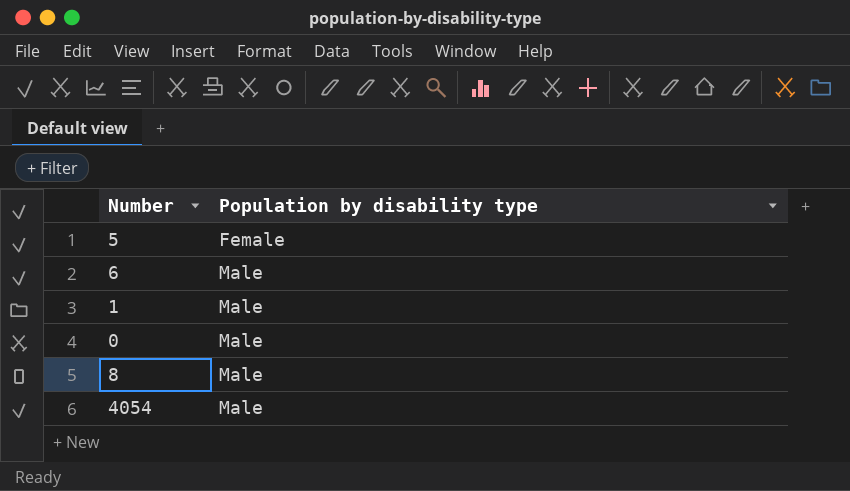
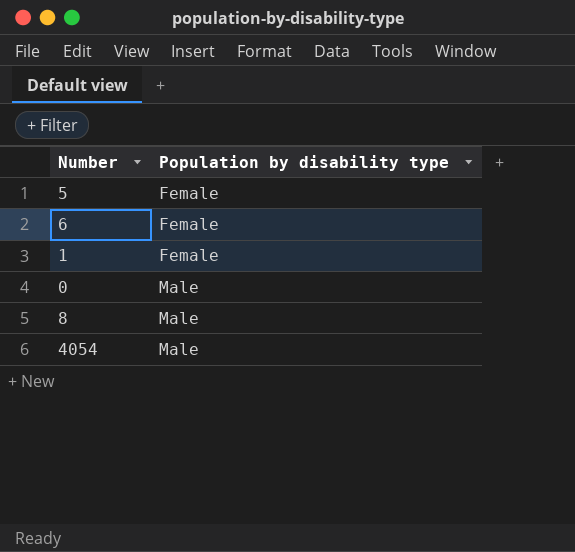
6 | Population by disability type: Male -> Female
1 | Population by disability type: Male -> Female

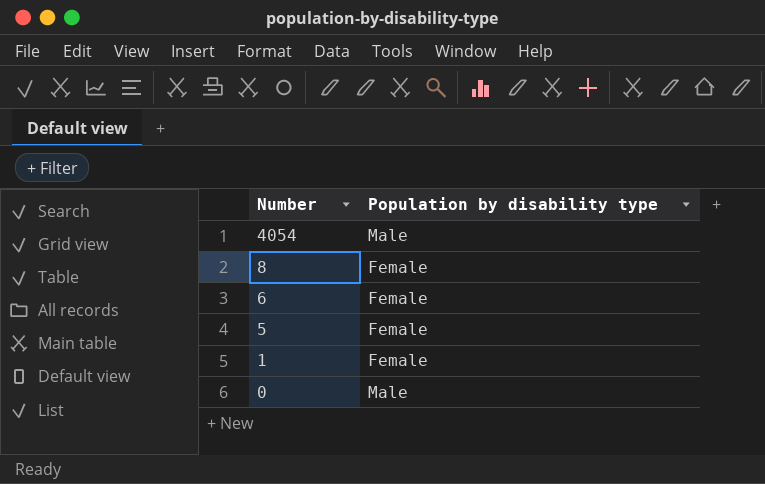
row order: Population by disability type ascending -> Number descending
8 | Population by disability type: Male -> Female

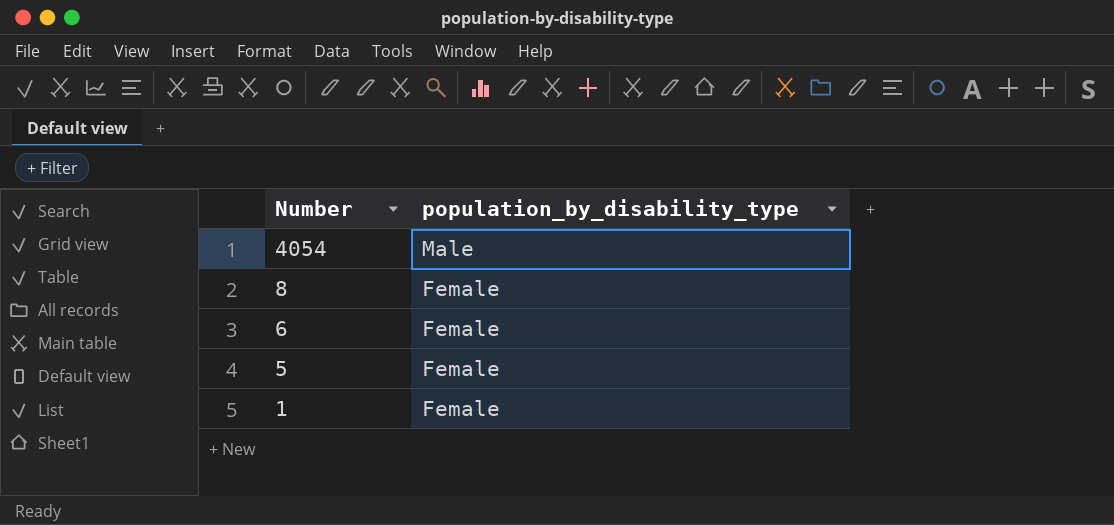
column name: Population by disability type -> population_by_disability_type
row 0: Male -> none

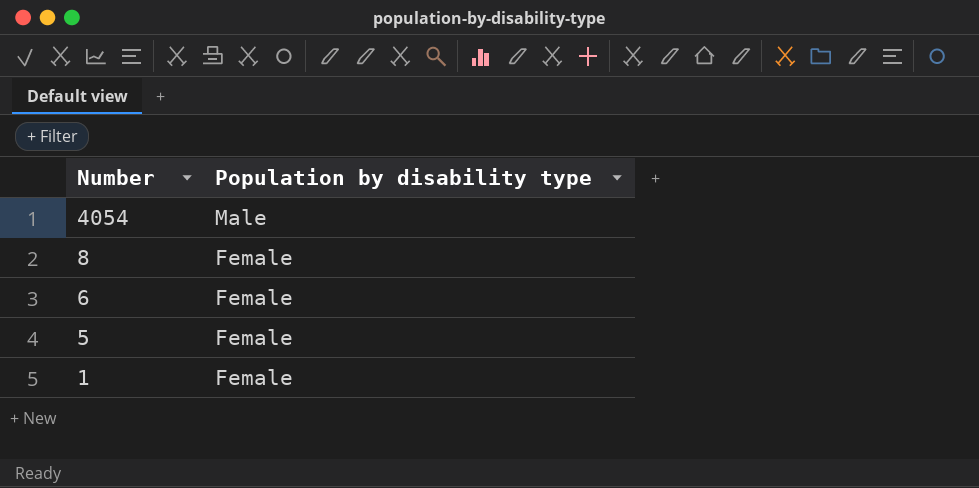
column name: population_by_disability_type -> Population by disability type

